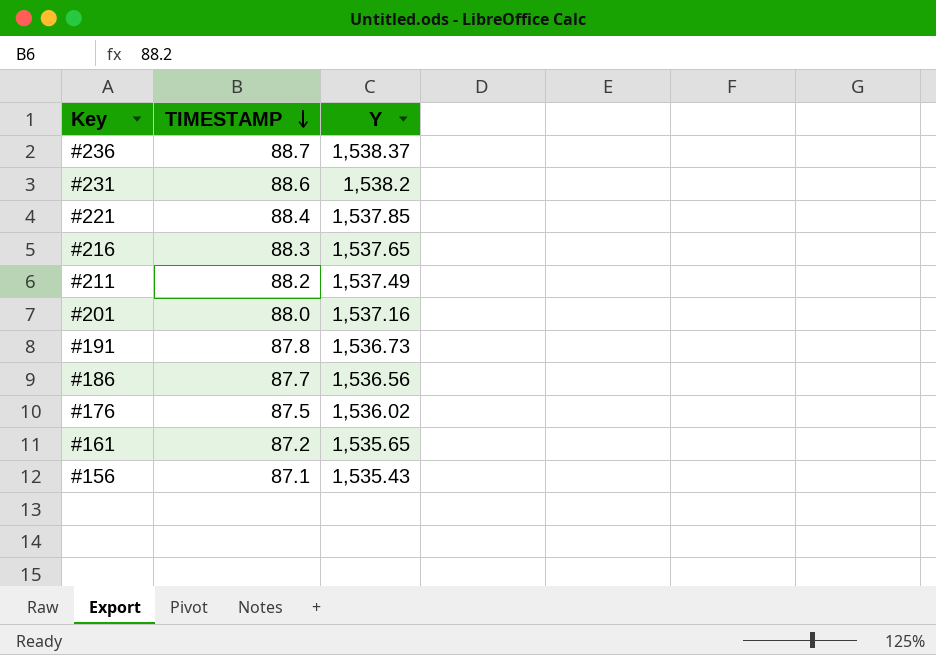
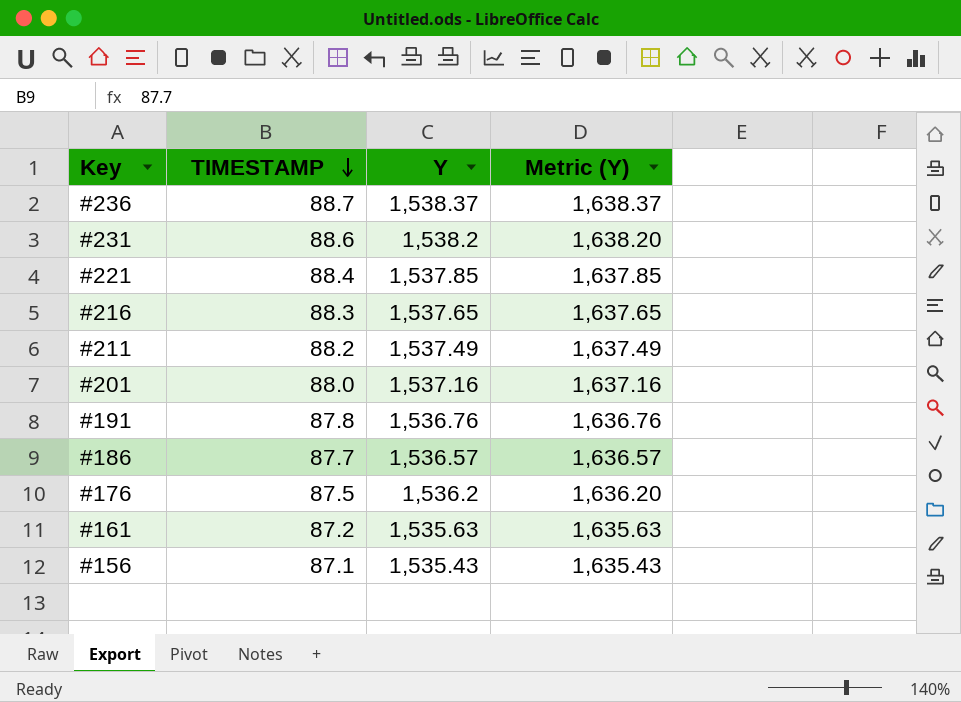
column Metric (Y) | formula: none -> [Y] + 100
#191 | Y: 1,536.73 -> 1,536.76
#186 | Y: 1,536.56 -> 1,536.57
#176 | Y: 1,536.02 -> 1,536.2
#161 | Y: 1,535.65 -> 1,535.63

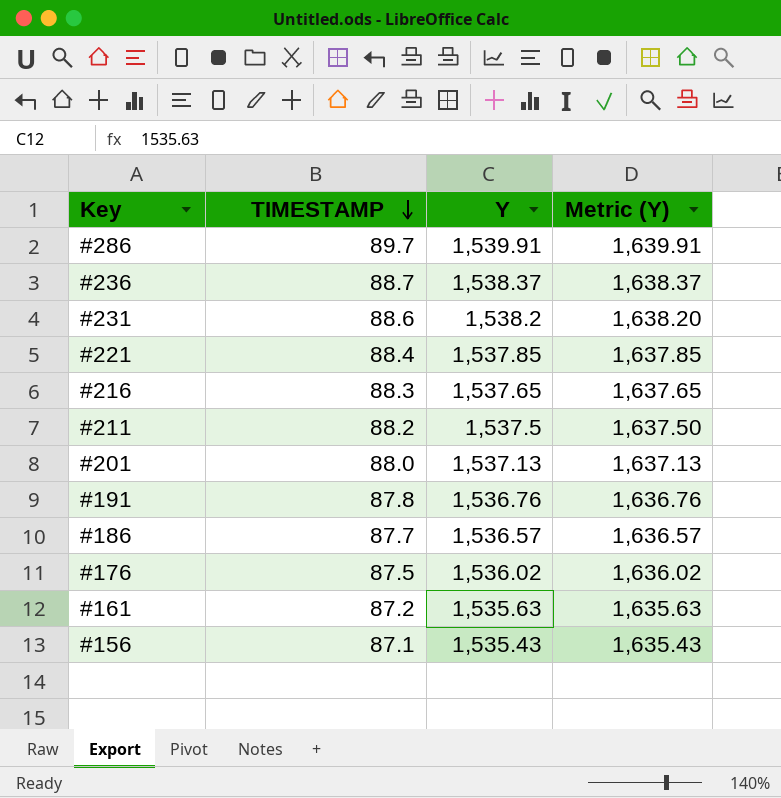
row #286: none -> 89.7 | 1,539.91 | 1,639.91
#211 | Y: 1,537.49 -> 1,537.5
#211 | Metric (Y): 1,637.49 -> 1,637.50
#201 | Y: 1,537.16 -> 1,537.13
#201 | Metric (Y): 1,637.16 -> 1,637.13
#176 | Y: 1,536.2 -> 1,536.02
#176 | Metric (Y): 1,636.20 -> 1,636.02

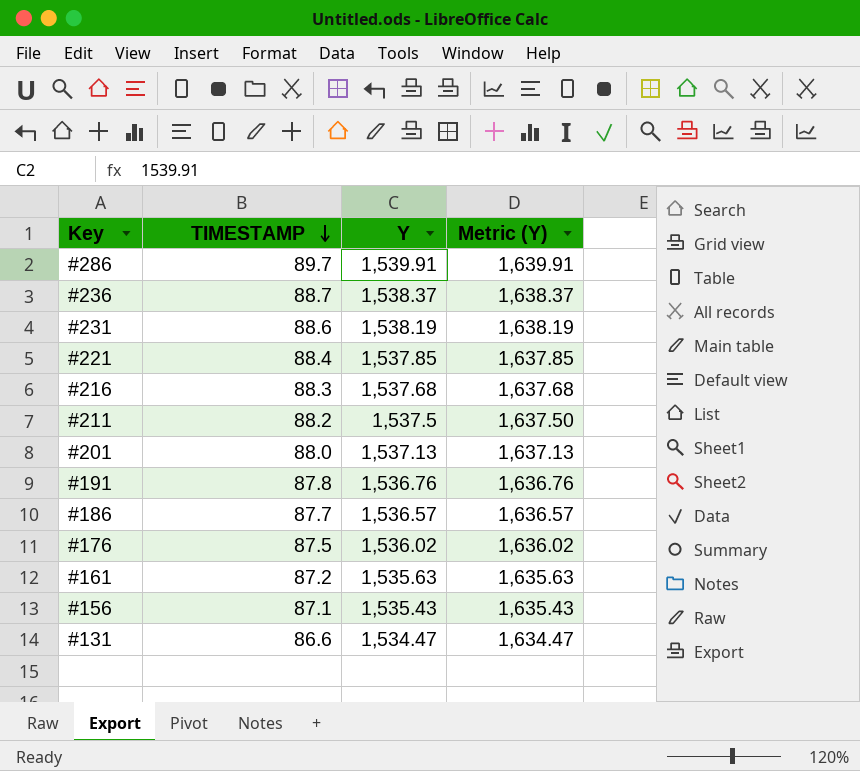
#231 | Y: 1,538.2 -> 1,538.19
#231 | Metric (Y): 1,638.20 -> 1,638.19
#216 | Y: 1,537.65 -> 1,537.68
#216 | Metric (Y): 1,637.65 -> 1,637.68
row #131: none -> 86.6 | 1,534.47 | 1,634.47

